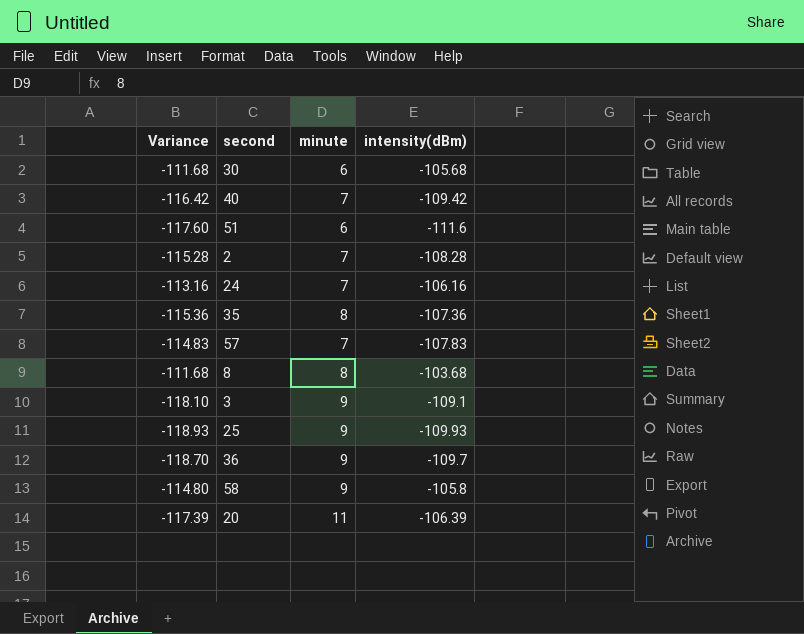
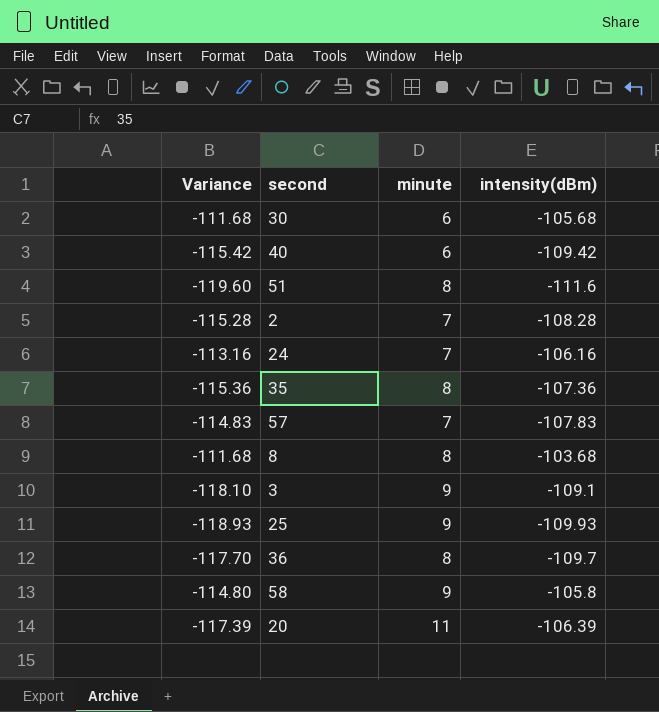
40 | Variance: -116.42 -> -115.42
40 | minute: 7 -> 6
51 | Variance: -117.60 -> -119.60
51 | minute: 6 -> 8
36 | Variance: -118.70 -> -117.70
36 | minute: 9 -> 8

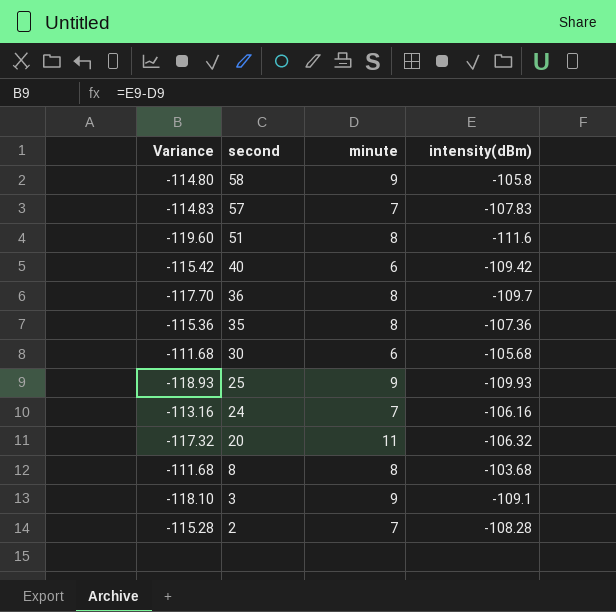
row order: none -> second descending
20 | Variance: -117.39 -> -117.32
20 | intensity(dBm): -106.39 -> -106.32

